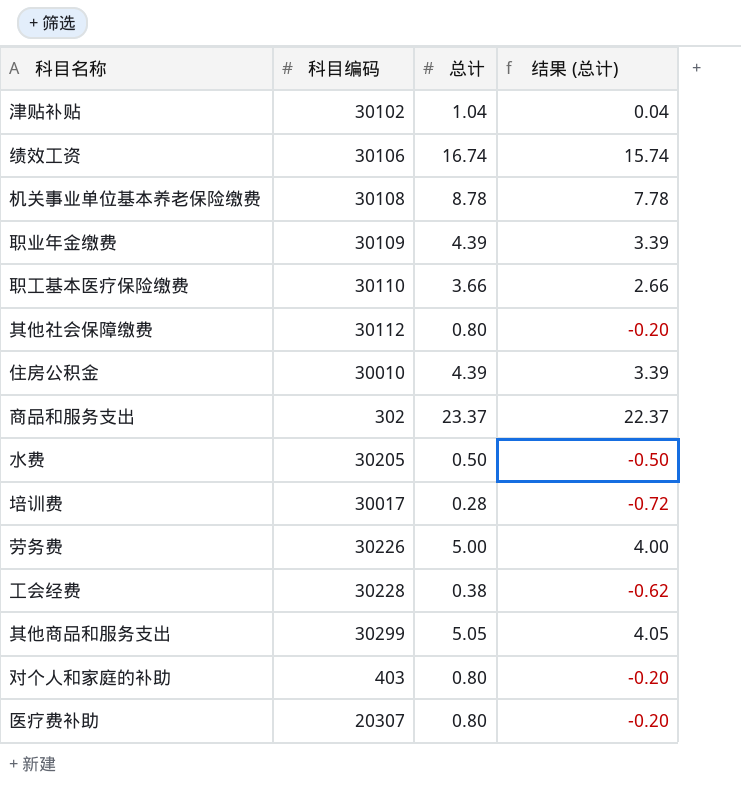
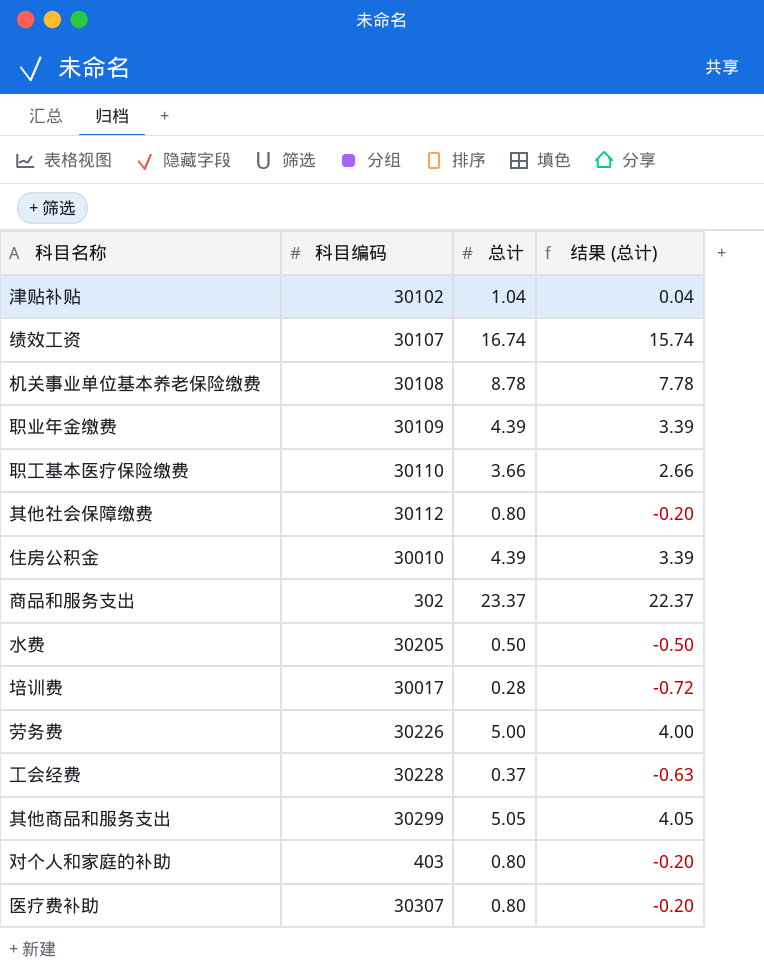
绩效工资 | 科目编码: 30106 -> 30107
工会经费 | 总计: 0.38 -> 0.37
工会经费 | 结果 (总计): -0.62 -> -0.63
医疗费补助 | 科目编码: 20307 -> 30307

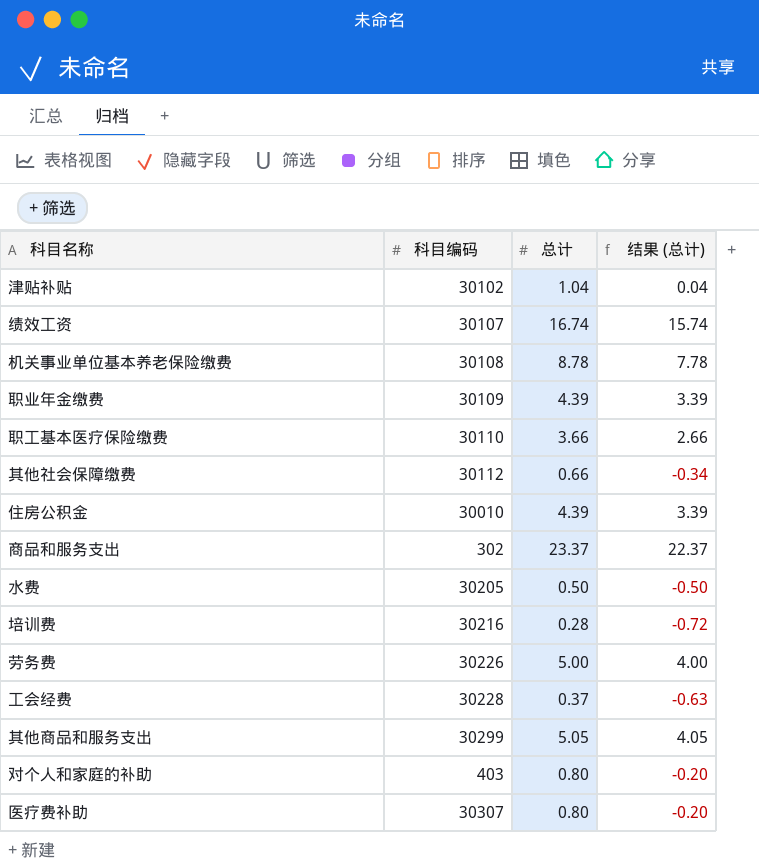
其他社会保障缴费 | 总计: 0.80 -> 0.66
其他社会保障缴费 | 结果 (总计): -0.20 -> -0.34
培训费 | 科目编码: 30017 -> 30216

